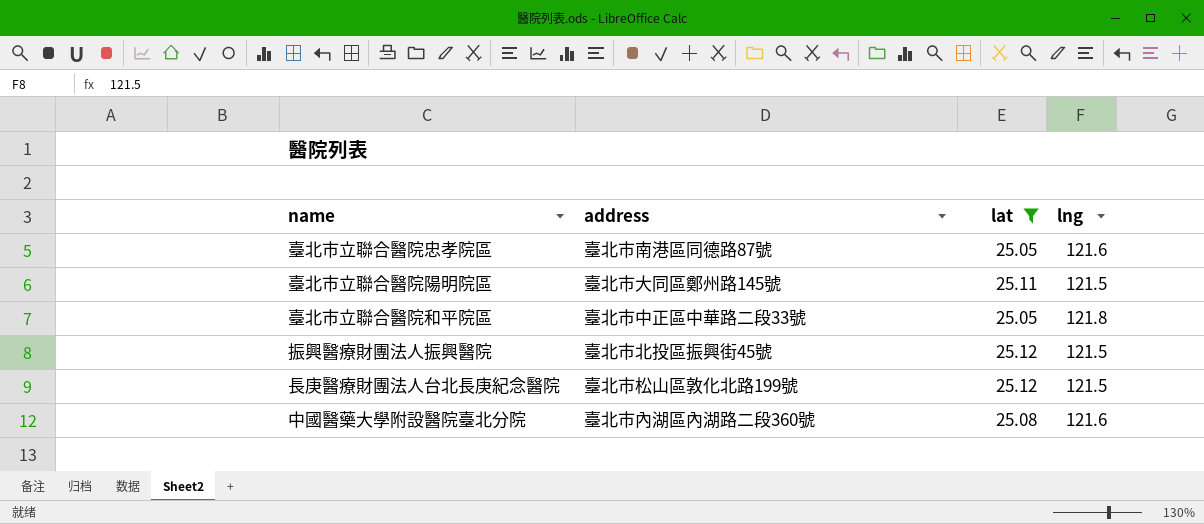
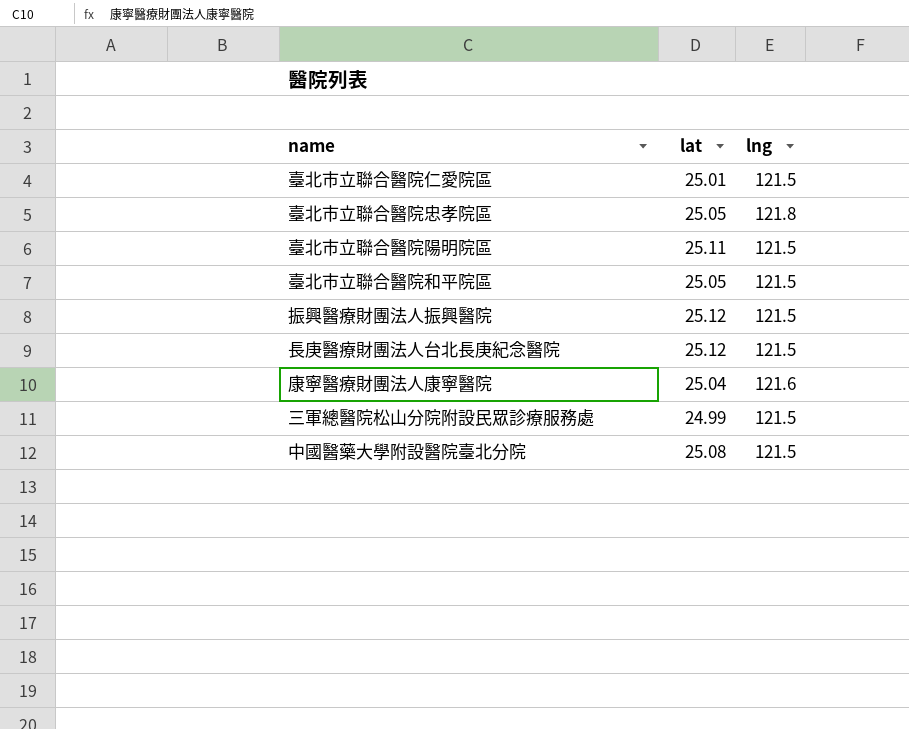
filter: lat >= 25.05 -> none
column address | position: 2 -> none
臺北市立聯合醫院忠孝院區 | lng: 121.6 -> 121.8
臺北市立聯合醫院和平院區 | lng: 121.8 -> 121.5
中國醫藥大學附設醫院臺北分院 | lng: 121.6 -> 121.5

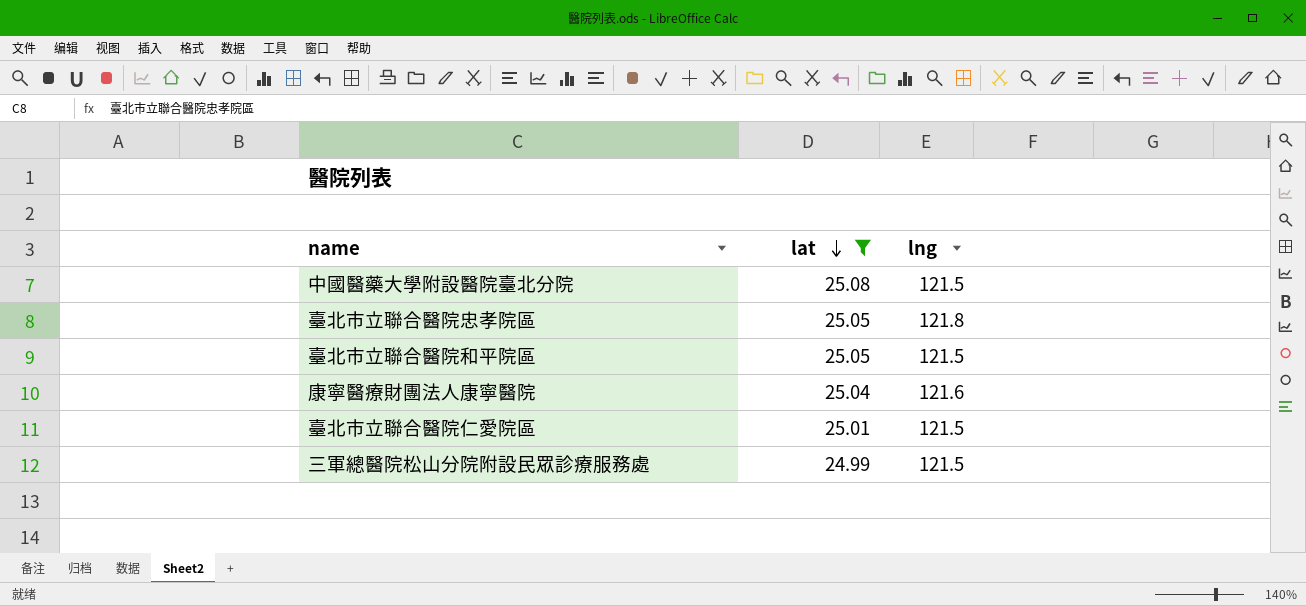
filter: none -> lat <= 25.08
row order: none -> lat descending

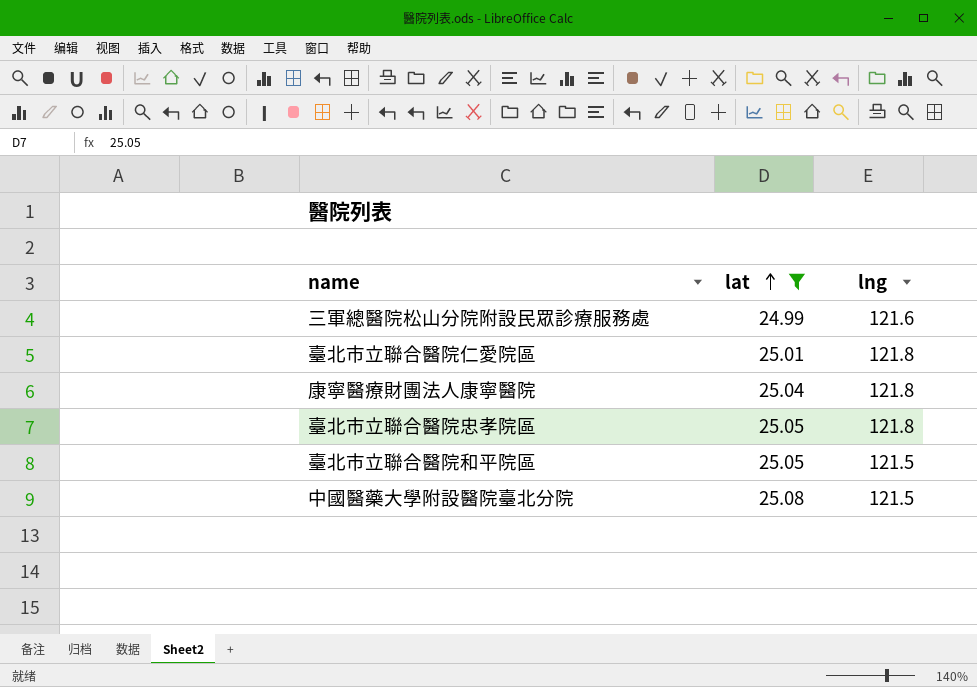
row order: lat descending -> lat ascending
三軍總醫院松山分院附設民眾診療服務處 | lng: 121.5 -> 121.6
臺北市立聯合醫院仁愛院區 | lng: 121.5 -> 121.8
康寧醫療財團法人康寧醫院 | lng: 121.6 -> 121.8

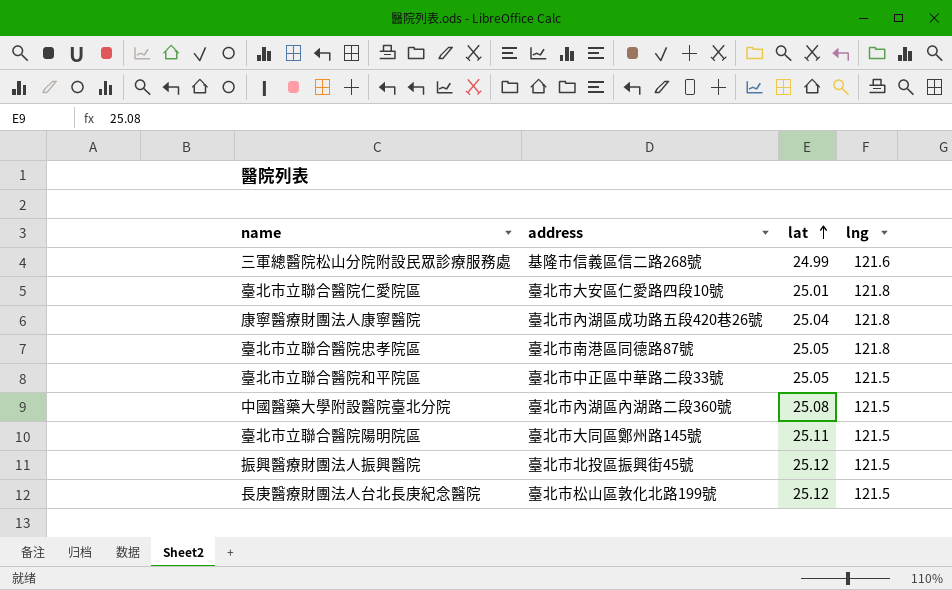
filter: lat <= 25.08 -> none
column address | position: none -> 2

